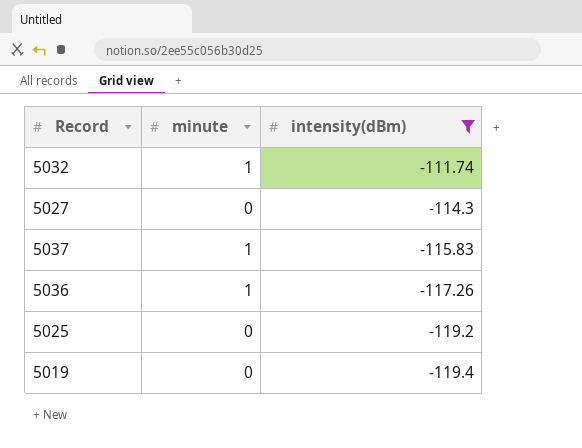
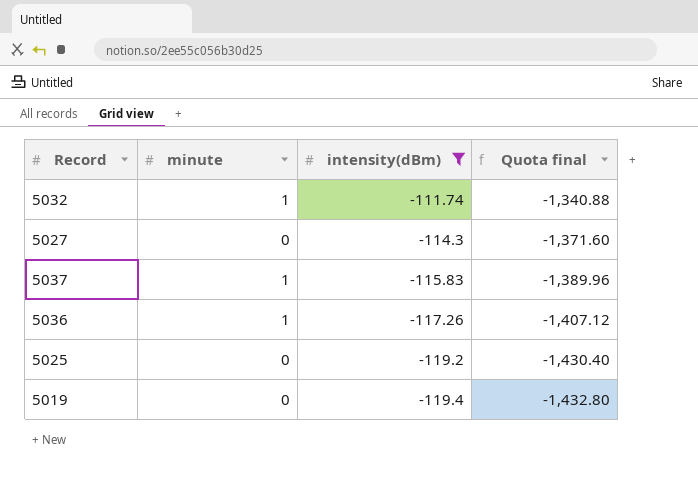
column Quota final | formula: none -> [intensity(dBm)] * 12

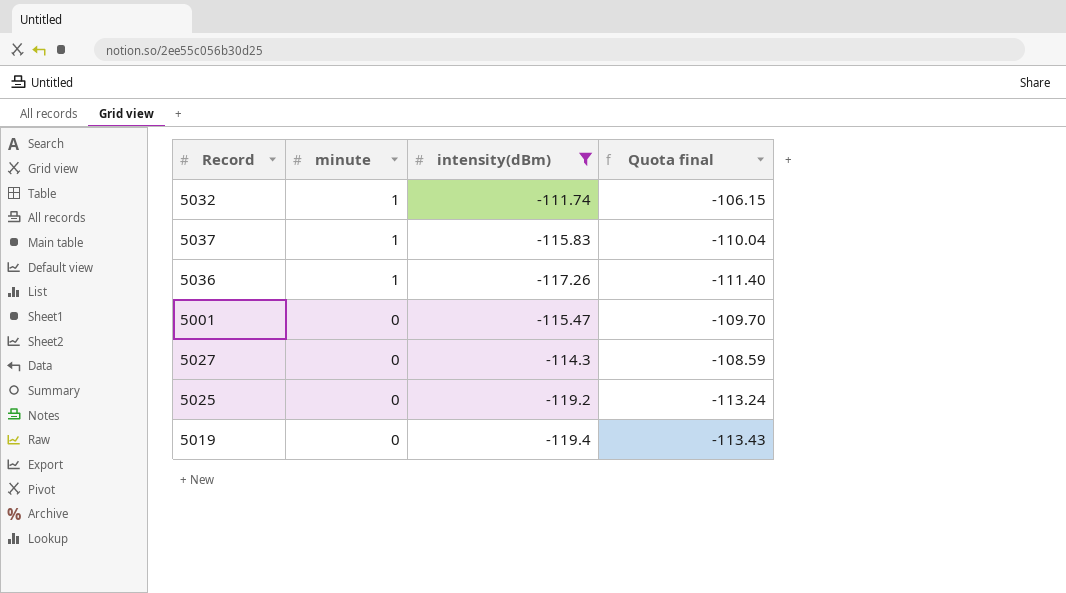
row order: intensity(dBm) descending -> minute descending
column Quota final | formula: [intensity(dBm)] * 12 -> [intensity(dBm)] * 0.95
row 5001: none -> 0 | -115.47 | -109.70

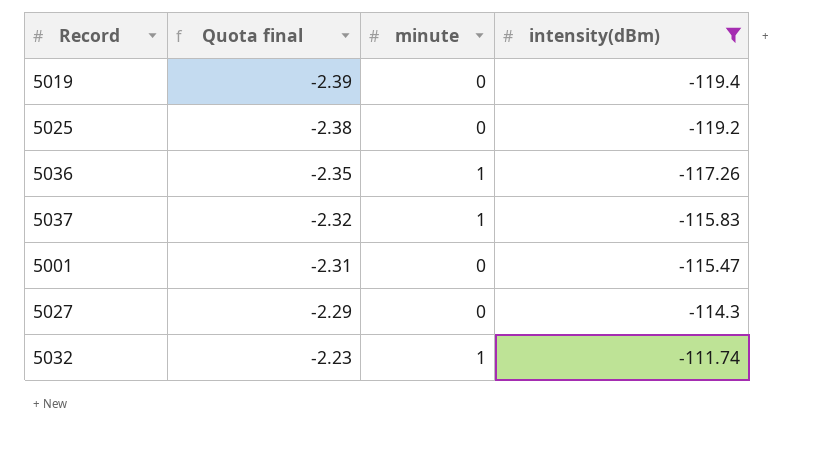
row order: minute descending -> Quota final ascending
column Quota final | formula: [intensity(dBm)] * 0.95 -> [intensity(dBm)] * 0.02
column Quota final | position: 4 -> 2

